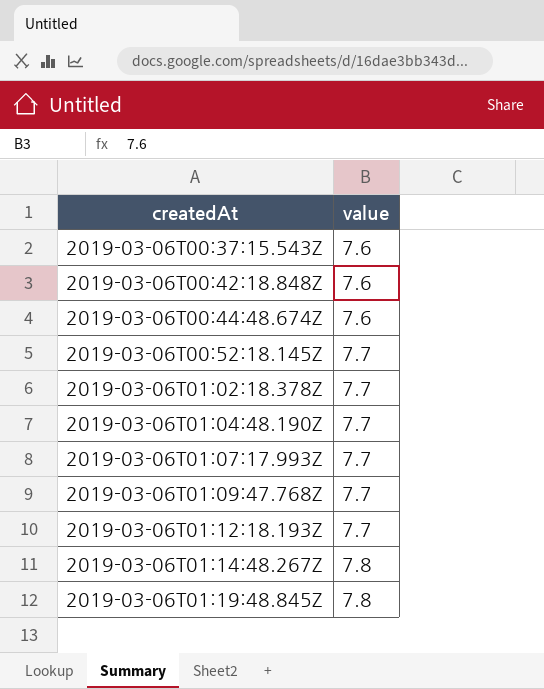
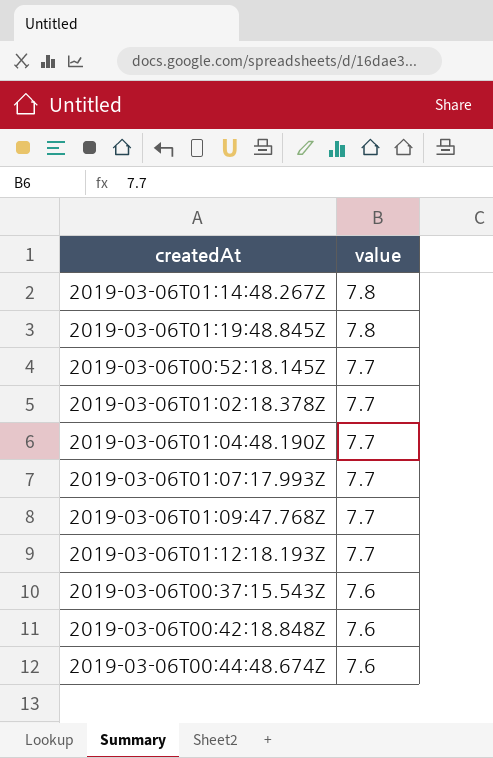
row order: createdAt ascending -> value descending

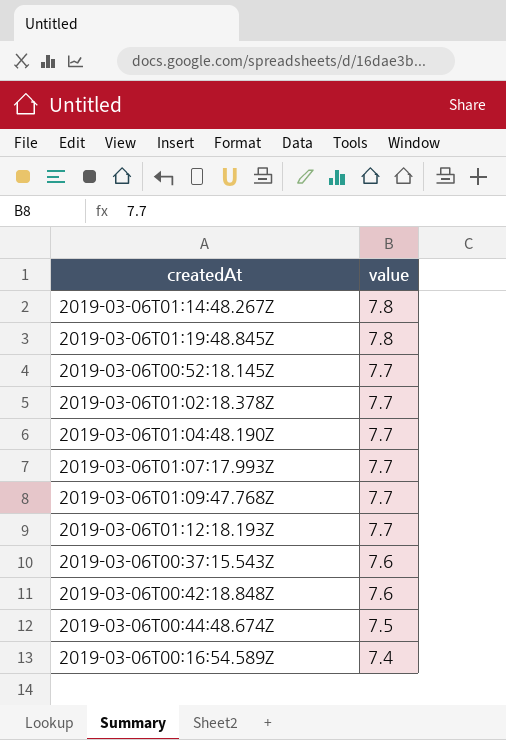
2019-03-06T00:44:48.674Z | value: 7.6 -> 7.5
row 2019-03-06T00:16:54.589Z: none -> 7.4

